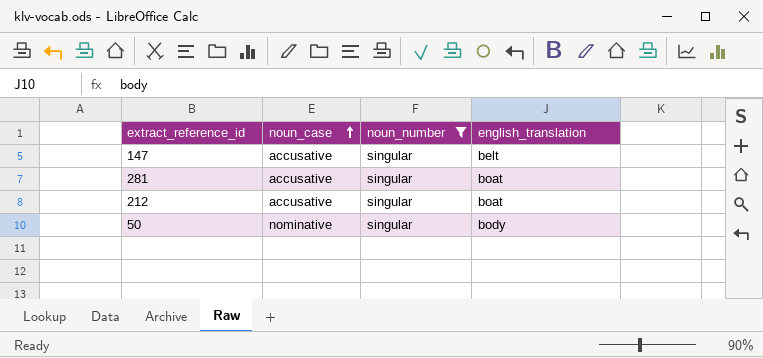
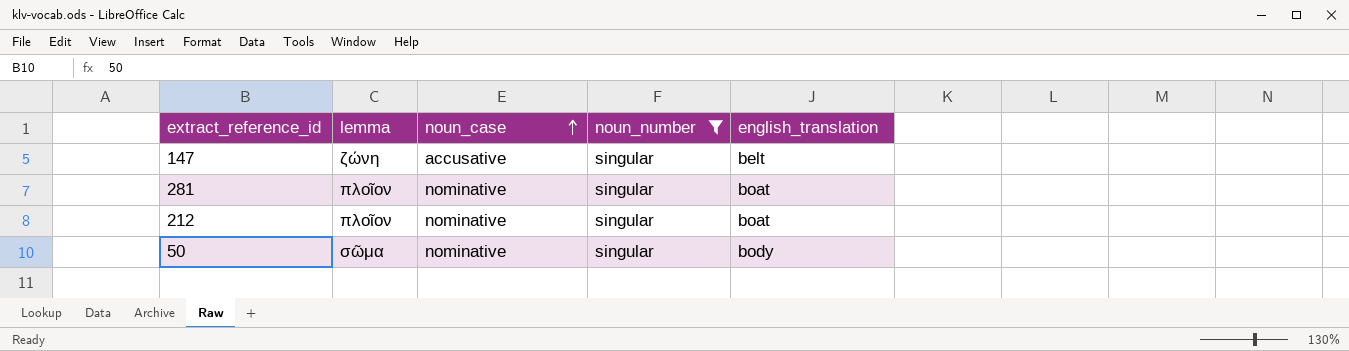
column lemma | position: none -> 2
281 | noun_case: accusative -> nominative
212 | noun_case: accusative -> nominative

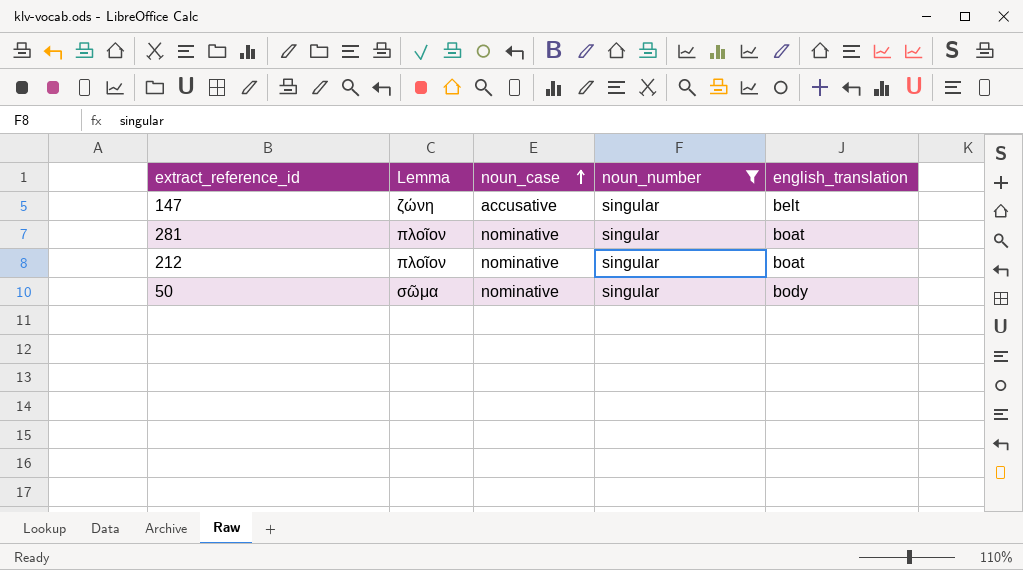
column name: lemma -> Lemma

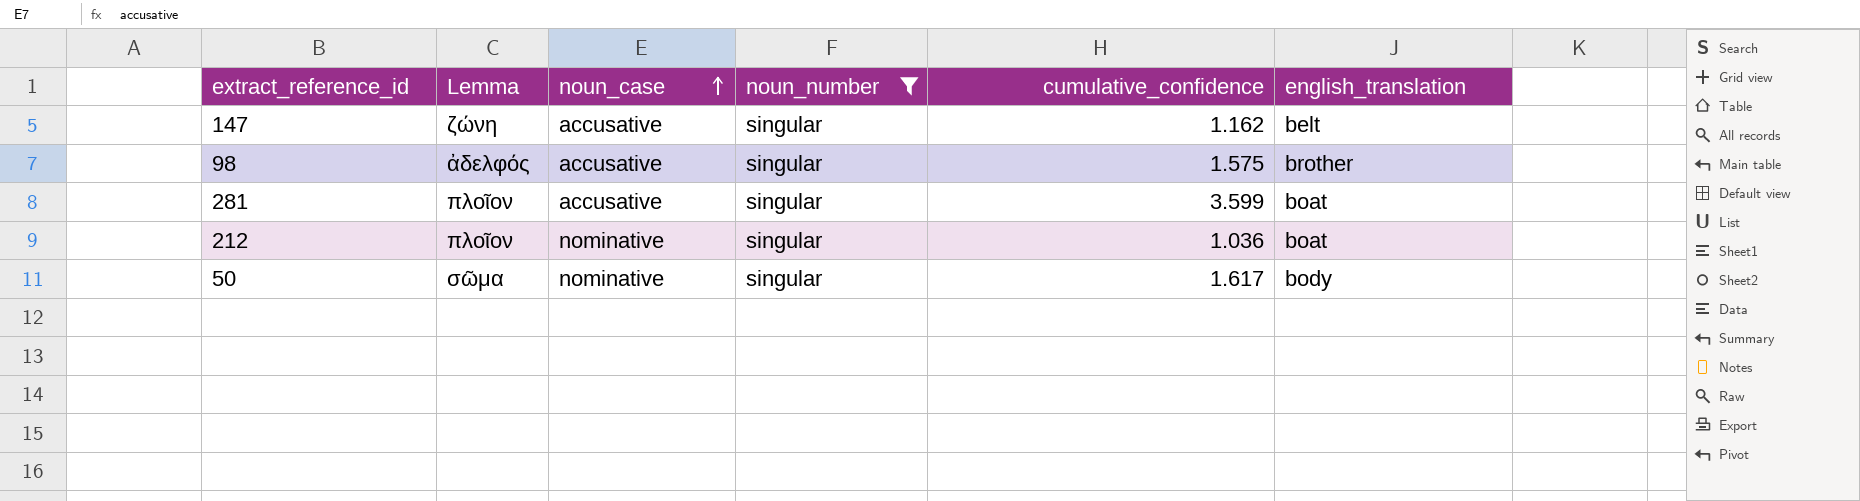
column cumulative_confidence | position: none -> 5
row 98: none -> ἀδελφός | accusative | singular | 1.575 | brother
281 | noun_case: nominative -> accusative

